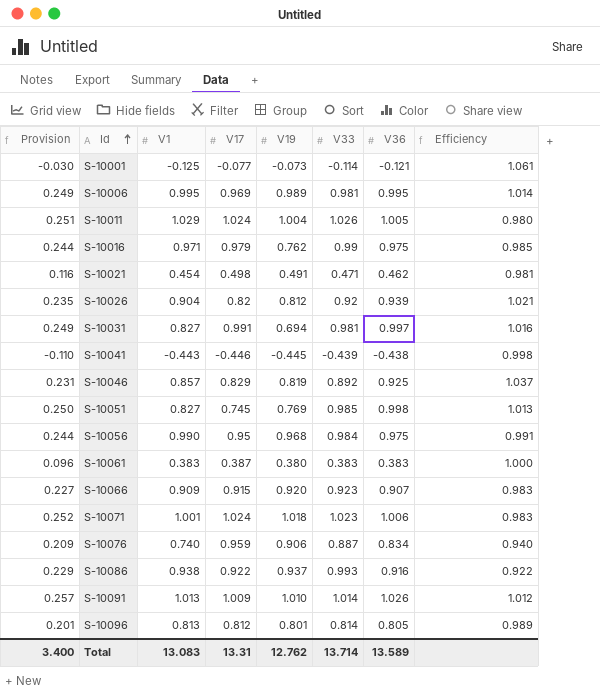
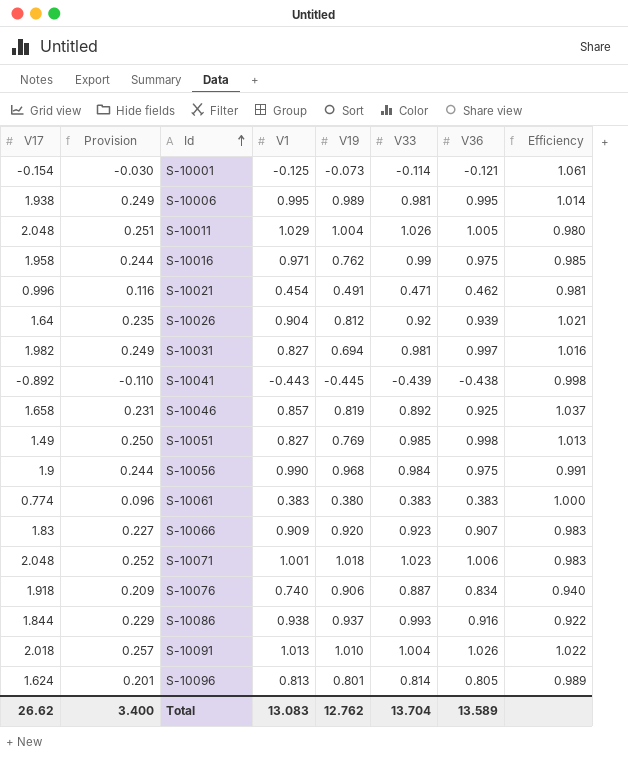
column V17 | position: 4 -> 1
S-10001 | V17: -0.077 -> -0.154
S-10006 | V17: 0.969 -> 1.938
S-10011 | V17: 1.024 -> 2.048
S-10016 | V17: 0.979 -> 1.958
S-10021 | V17: 0.498 -> 0.996
S-10026 | V17: 0.82 -> 1.64
S-10031 | V17: 0.991 -> 1.982
S-10041 | V17: -0.446 -> -0.892
S-10046 | V17: 0.829 -> 1.658
S-10051 | V17: 0.745 -> 1.49
S-10056 | V17: 0.95 -> 1.9
S-10061 | V17: 0.387 -> 0.774
S-10066 | V17: 0.915 -> 1.83
S-10071 | V17: 1.024 -> 2.048
S-10076 | V17: 0.959 -> 1.918
S-10086 | V17: 0.922 -> 1.844
S-10091 | V17: 1.009 -> 2.018
S-10091 | V33: 1.014 -> 1.004
S-10091 | Efficiency: 1.012 -> 1.022
S-10096 | V17: 0.812 -> 1.624
Total | V17: 13.31 -> 26.62
Total | V33: 13.714 -> 13.704

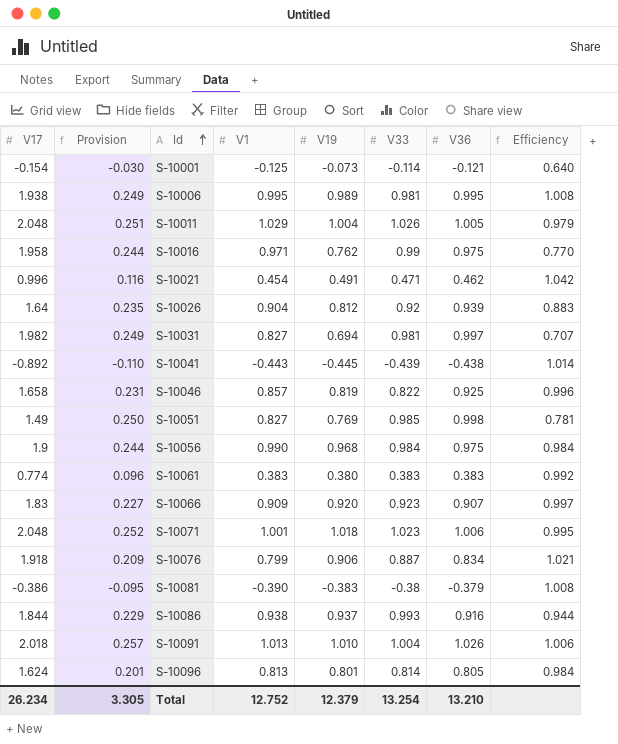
column Efficiency | formula: [V36] / [V33] -> [V19] / [V33]
S-10046 | V33: 0.892 -> 0.822
S-10076 | V1: 0.740 -> 0.799
row S-10081: none -> -0.386 | -0.095 | -0.390 | -0.383 | -0.38 | -0.379 | 1.008
Total | V17: 26.62 -> 26.234
Total | Provision: 3.400 -> 3.305
Total | V1: 13.083 -> 12.752
Total | V19: 12.762 -> 12.379
Total | V33: 13.704 -> 13.254
Total | V36: 13.589 -> 13.210

